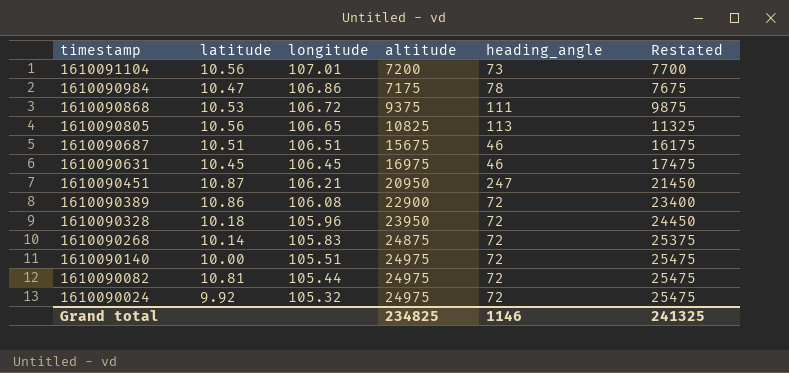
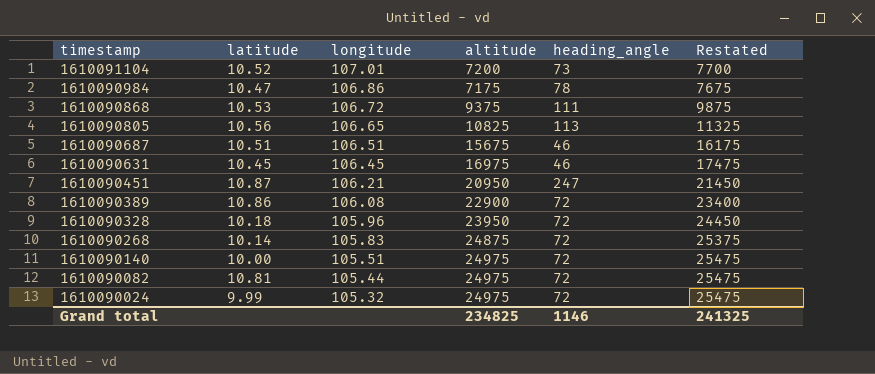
1610091104 | latitude: 10.56 -> 10.52
1610090024 | latitude: 9.92 -> 9.99

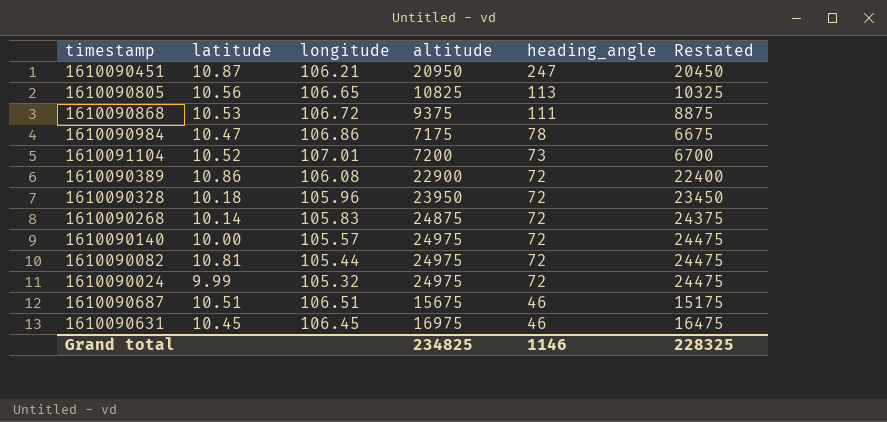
row order: timestamp descending -> heading_angle descending
column Restated | formula: [altitude] + 500 -> [altitude] - 500
1610090140 | longitude: 105.51 -> 105.57
Grand total | Restated: 241325 -> 228325

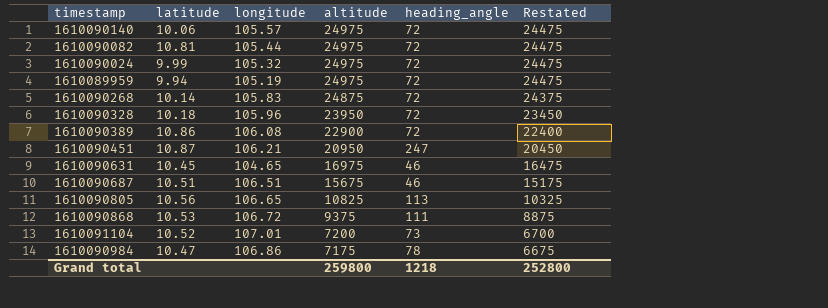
row order: heading_angle descending -> altitude descending
1610090140 | latitude: 10.00 -> 10.06
row 1610089959: none -> 9.94 | 105.19 | 24975 | 72 | 24475
1610090631 | longitude: 106.45 -> 104.65
Grand total | altitude: 234825 -> 259800
Grand total | heading_angle: 1146 -> 1218
Grand total | Restated: 228325 -> 252800

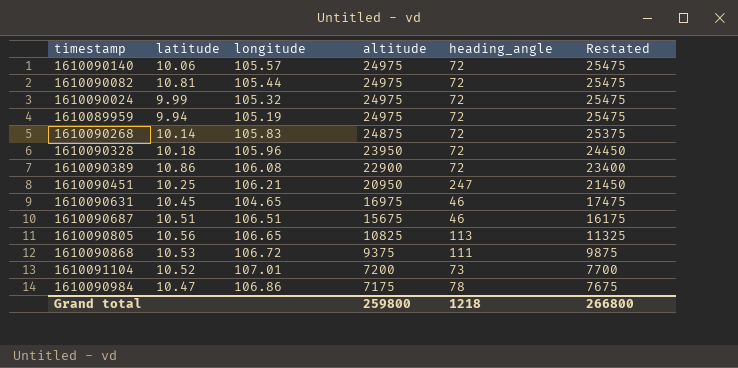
column Restated | formula: [altitude] - 500 -> [altitude] + 500
1610090451 | latitude: 10.87 -> 10.25
Grand total | Restated: 252800 -> 266800

